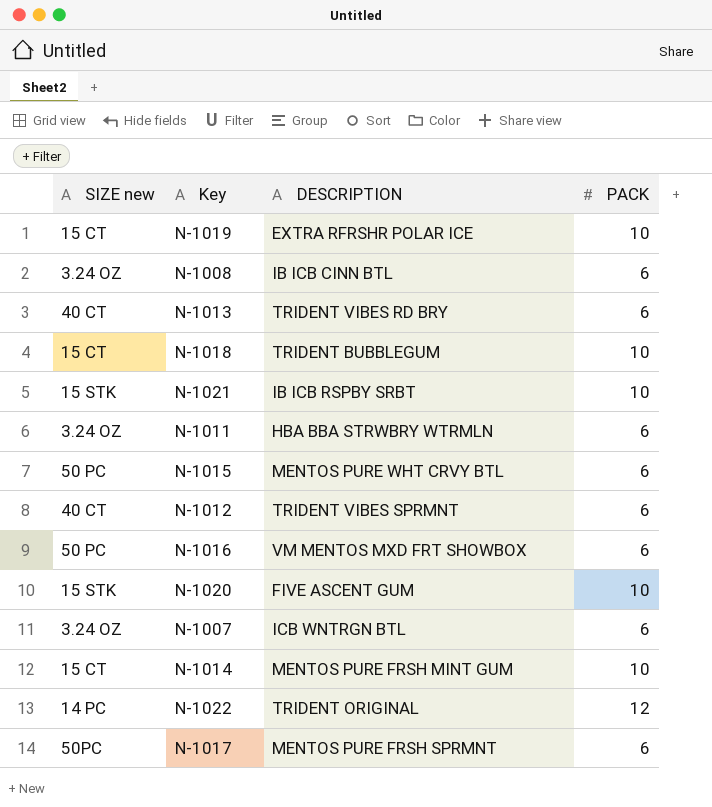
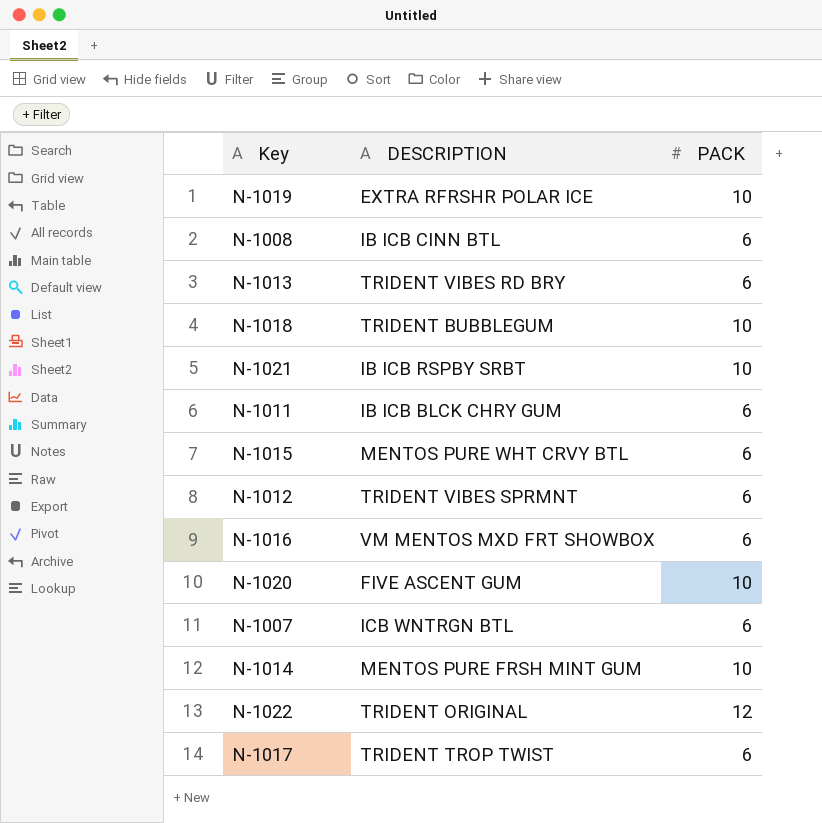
column SIZE new | position: 1 -> none
N-1011 | DESCRIPTION: HBA BBA STRWBRY WTRMLN -> IB ICB BLCK CHRY GUM
N-1017 | DESCRIPTION: MENTOS PURE FRSH SPRMNT -> TRIDENT TROP TWIST

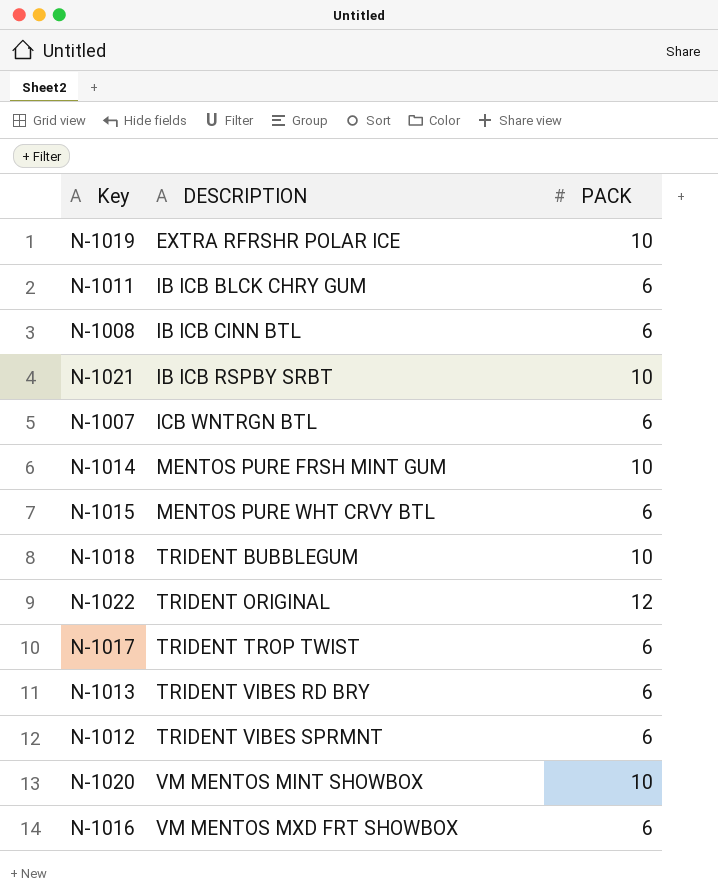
row order: none -> DESCRIPTION ascending
N-1020 | DESCRIPTION: FIVE ASCENT GUM -> VM MENTOS MINT SHOWBOX

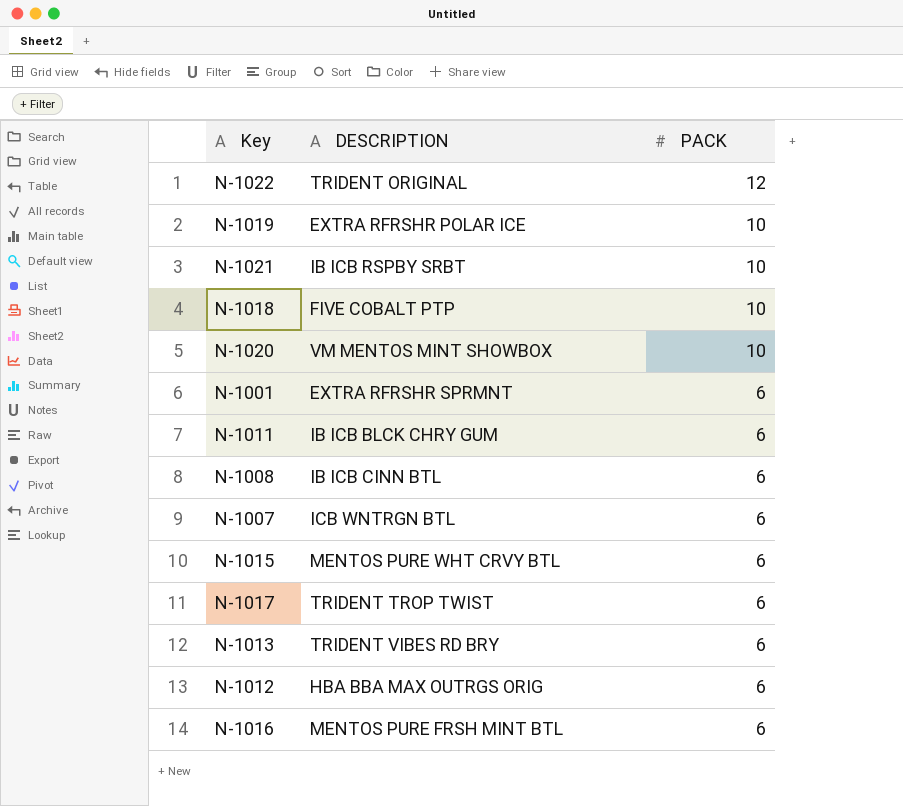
row order: DESCRIPTION ascending -> PACK descending
row N-1014: MENTOS PURE FRSH MINT GUM | 10 -> none
N-1018 | DESCRIPTION: TRIDENT BUBBLEGUM -> FIVE COBALT PTP
row N-1001: none -> EXTRA RFRSHR SPRMNT | 6
N-1012 | DESCRIPTION: TRIDENT VIBES SPRMNT -> HBA BBA MAX OUTRGS ORIG
N-1016 | DESCRIPTION: VM MENTOS MXD FRT SHOWBOX -> MENTOS PURE FRSH MINT BTL

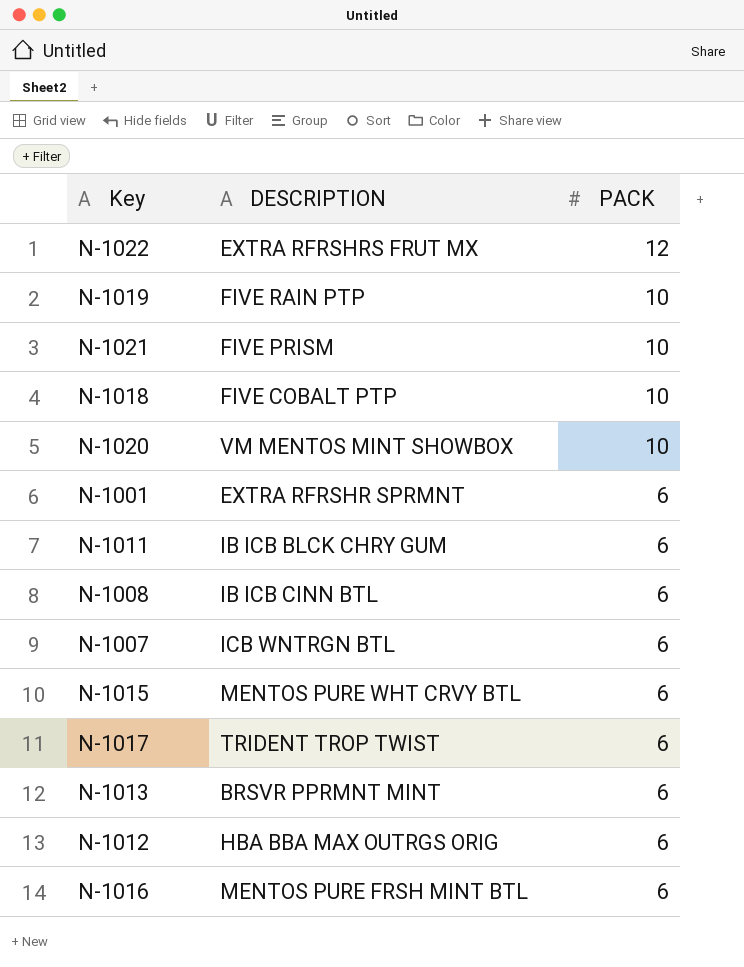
N-1022 | DESCRIPTION: TRIDENT ORIGINAL -> EXTRA RFRSHRS FRUT MX
N-1019 | DESCRIPTION: EXTRA RFRSHR POLAR ICE -> FIVE RAIN PTP
N-1021 | DESCRIPTION: IB ICB RSPBY SRBT -> FIVE PRISM
N-1013 | DESCRIPTION: TRIDENT VIBES RD BRY -> BRSVR PPRMNT MINT

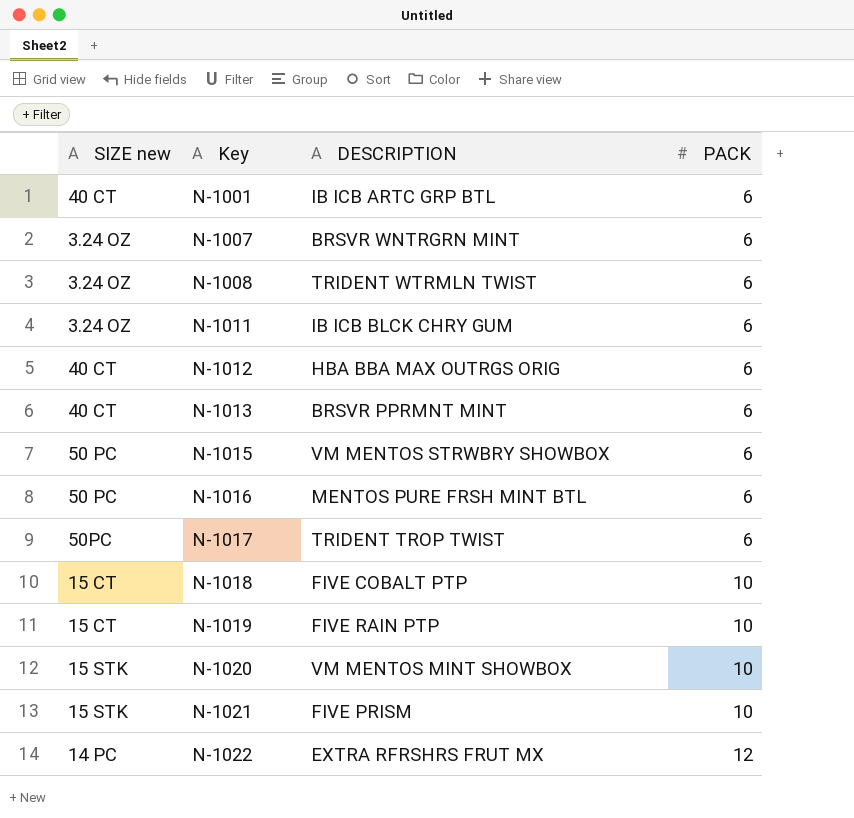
row order: PACK descending -> Key ascending
column SIZE new | position: none -> 1
N-1001 | DESCRIPTION: EXTRA RFRSHR SPRMNT -> IB ICB ARTC GRP BTL
N-1007 | DESCRIPTION: ICB WNTRGN BTL -> BRSVR WNTRGRN MINT
N-1008 | DESCRIPTION: IB ICB CINN BTL -> TRIDENT WTRMLN TWIST
N-1015 | DESCRIPTION: MENTOS PURE WHT CRVY BTL -> VM MENTOS STRWBRY SHOWBOX

